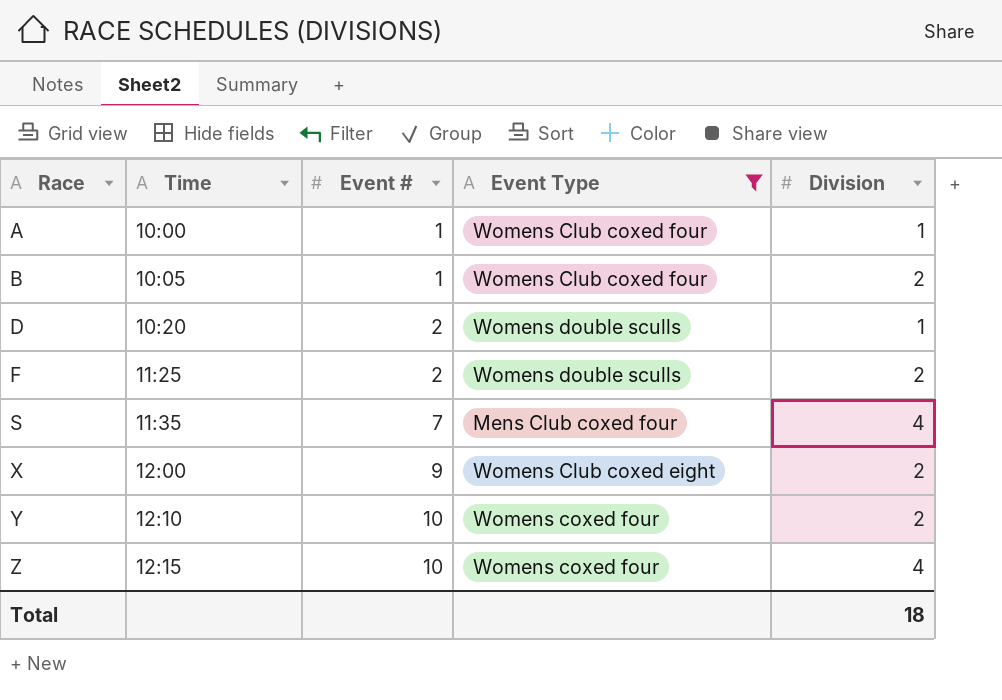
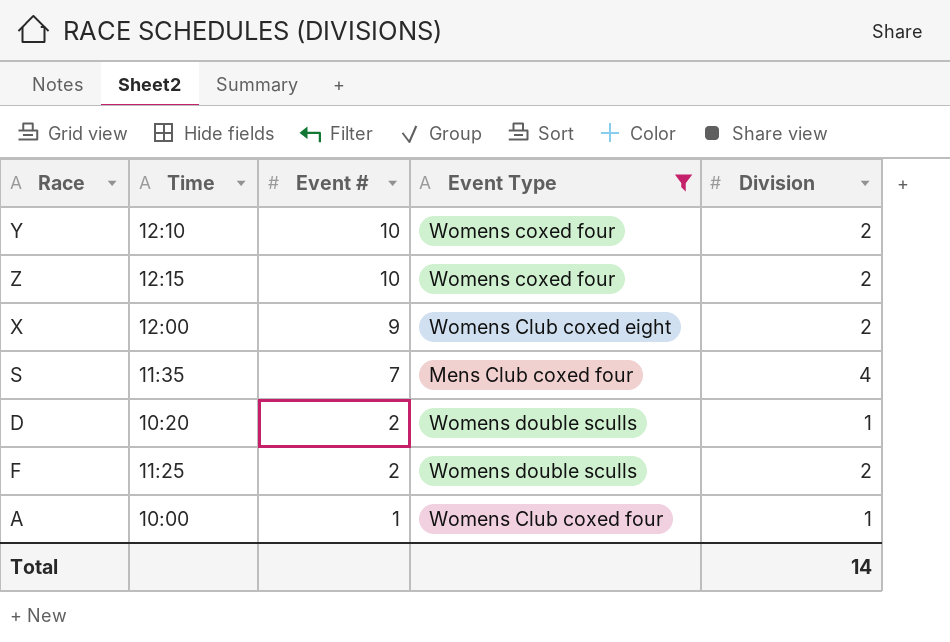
row order: Race ascending -> Event # descending
row B: 10:05 | 1 | Womens Club coxed four | 2 -> none
Z | Division: 4 -> 2
Total | Division: 18 -> 14

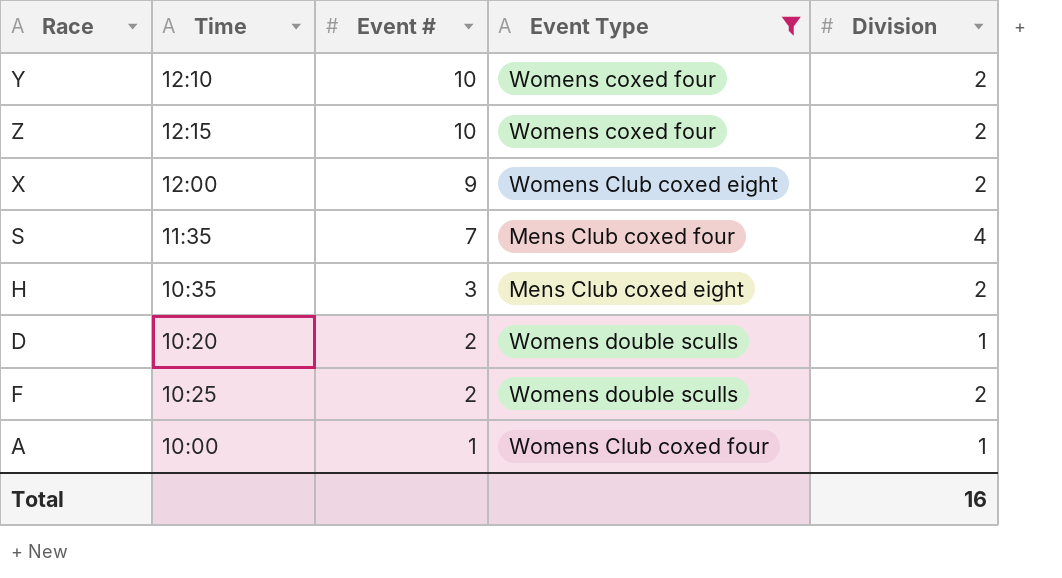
row H: none -> 10:35 | 3 | Mens Club coxed eight | 2
F | Time: 11:25 -> 10:25
Total | Division: 14 -> 16

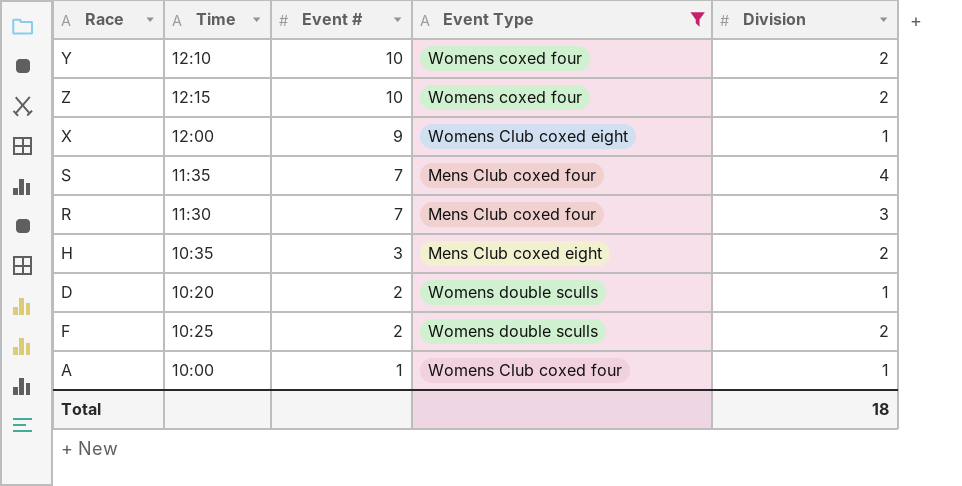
X | Division: 2 -> 1
row R: none -> 11:30 | 7 | Mens Club coxed four | 3
Total | Division: 16 -> 18

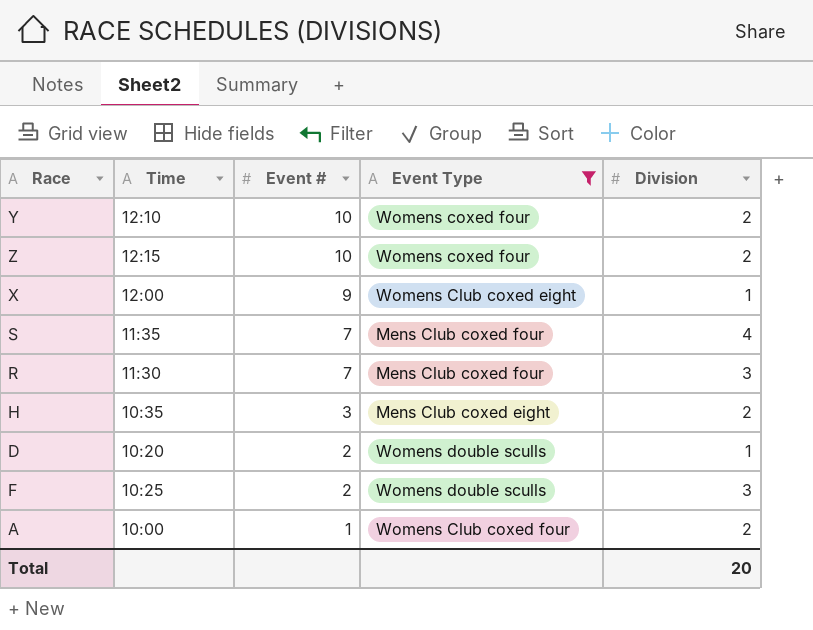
F | Division: 2 -> 3
A | Division: 1 -> 2
Total | Division: 18 -> 20

